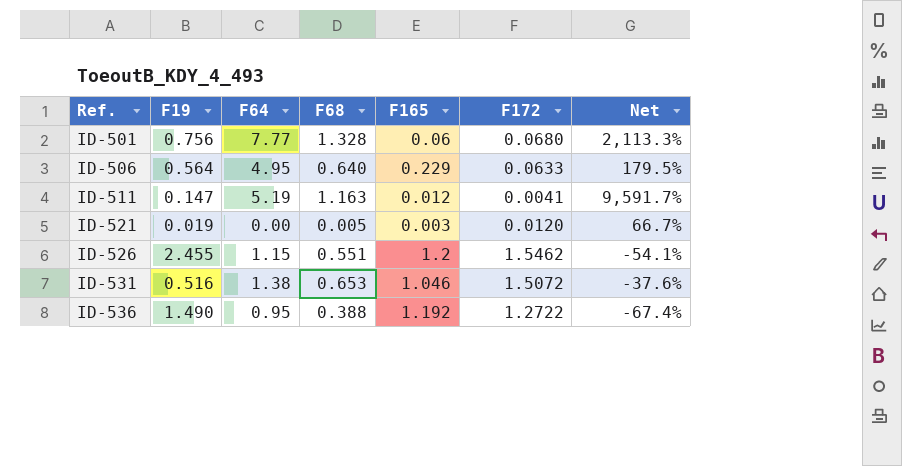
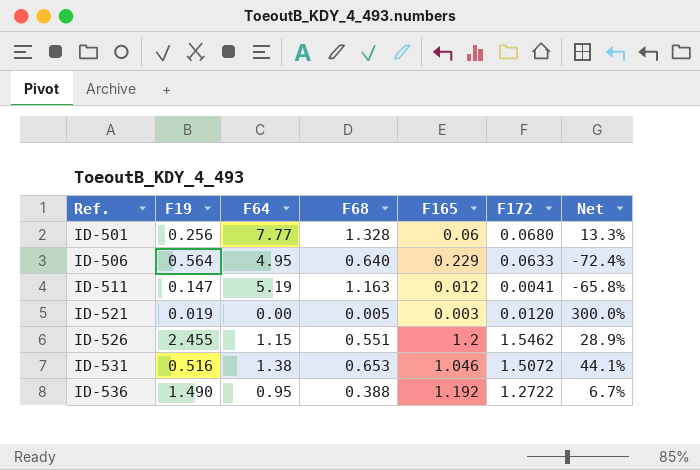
column Net | formula: ([F68] - [F165]) / [F165] -> ([F172] - [F165]) / [F165]
ID-501 | F19: 0.756 -> 0.256

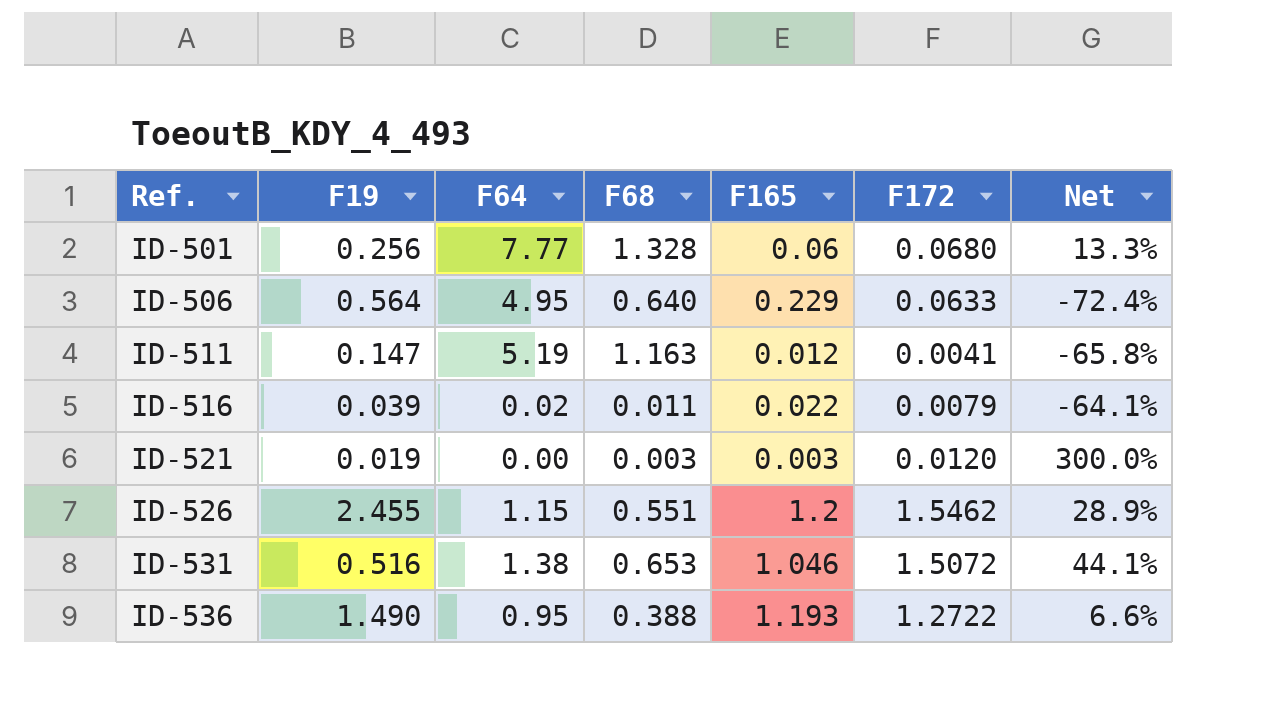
row ID-516: none -> 0.039 | 0.02 | 0.011 | 0.022 | 0.0079 | -64.1%
ID-521 | F68: 0.005 -> 0.003
ID-536 | F165: 1.192 -> 1.193
ID-536 | Net: 6.7% -> 6.6%

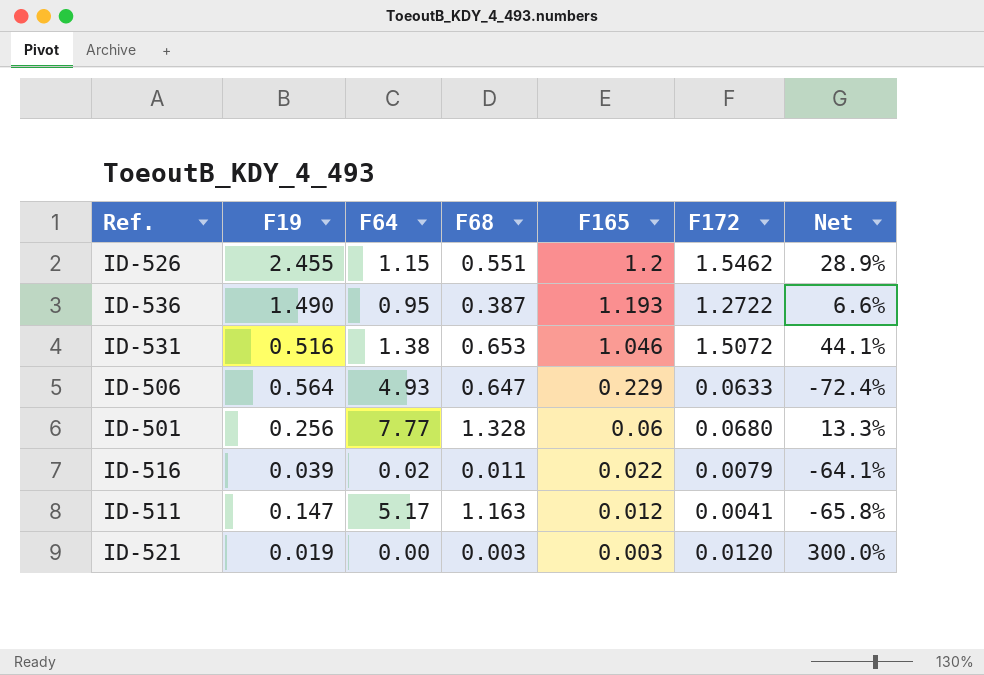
row order: Ref. ascending -> F165 descending
ID-536 | F68: 0.388 -> 0.387
ID-506 | F64: 4.95 -> 4.93
ID-506 | F68: 0.640 -> 0.647
ID-511 | F64: 5.19 -> 5.17

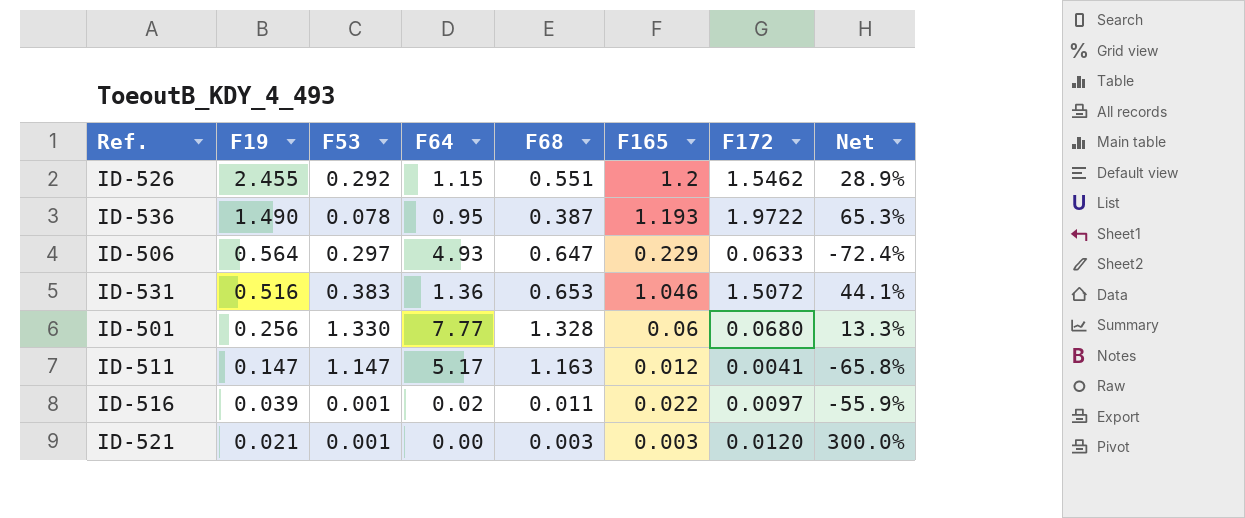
row order: F165 descending -> F19 descending
column F53 | position: none -> 3
ID-536 | F172: 1.2722 -> 1.9722
ID-536 | Net: 6.6% -> 65.3%
ID-531 | F64: 1.38 -> 1.36
ID-516 | F172: 0.0079 -> 0.0097
ID-516 | Net: -64.1% -> -55.9%
ID-521 | F19: 0.019 -> 0.021

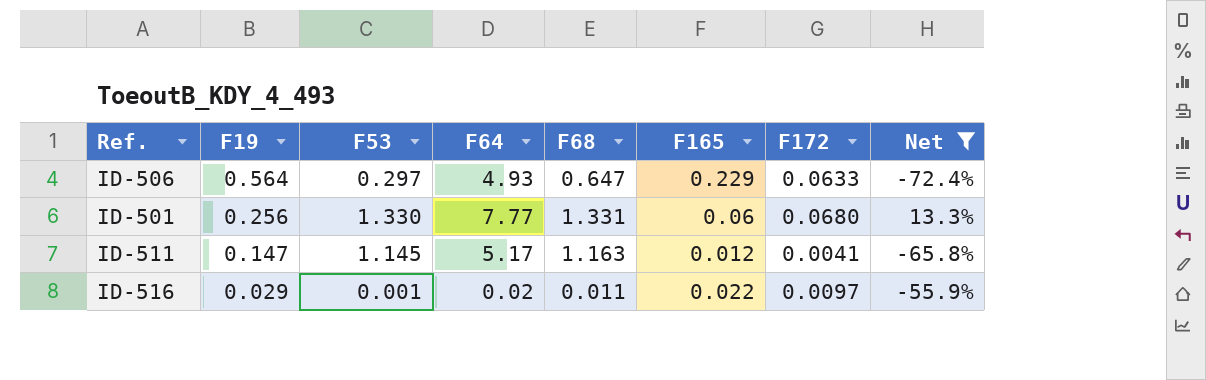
filter: none -> Net <= 13.3%
ID-501 | F68: 1.328 -> 1.331
ID-511 | F53: 1.147 -> 1.145
ID-516 | F19: 0.039 -> 0.029

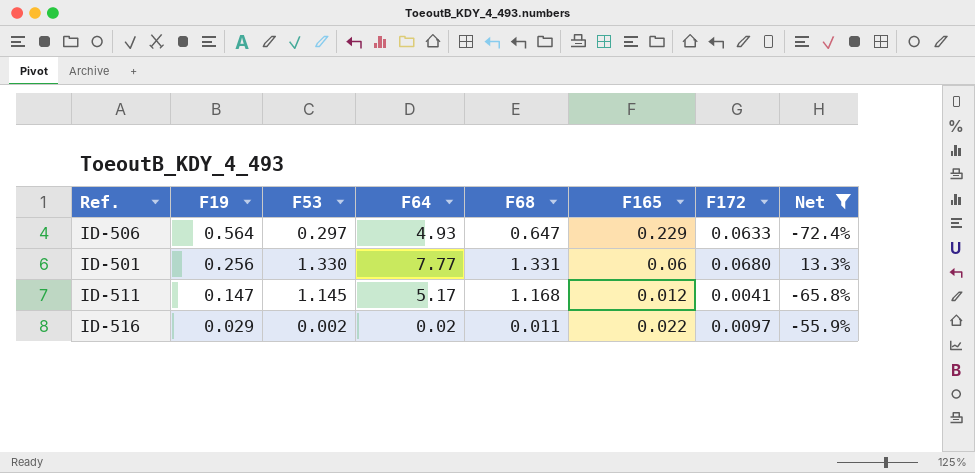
ID-511 | F68: 1.163 -> 1.168
ID-516 | F53: 0.001 -> 0.002

